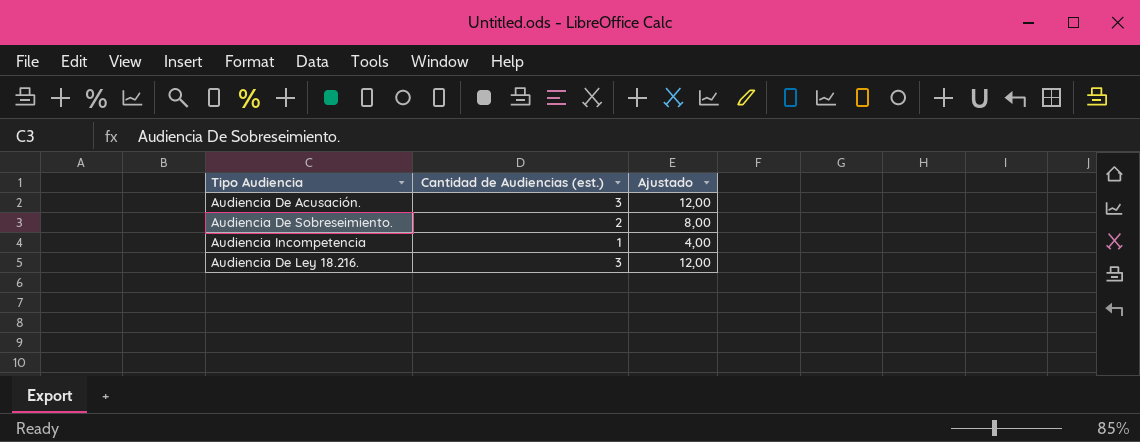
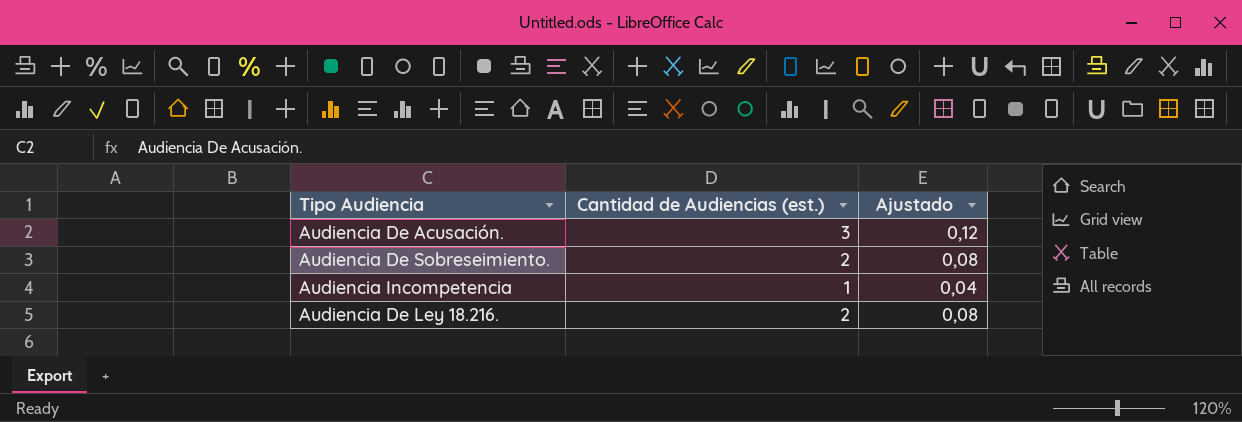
column Ajustado | formula: [Cantidad de Audiencias (est.)] * 4 -> [Cantidad de Audiencias (est.)] * 0,04
Audiencia De Ley 18.216. | Cantidad de Audiencias (est.): 3 -> 2

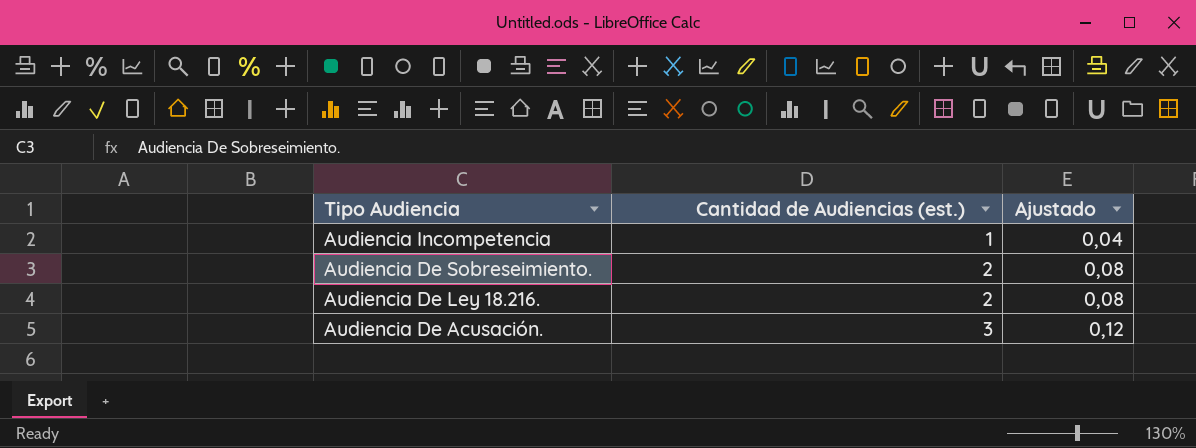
row order: none -> Tipo Audiencia descending

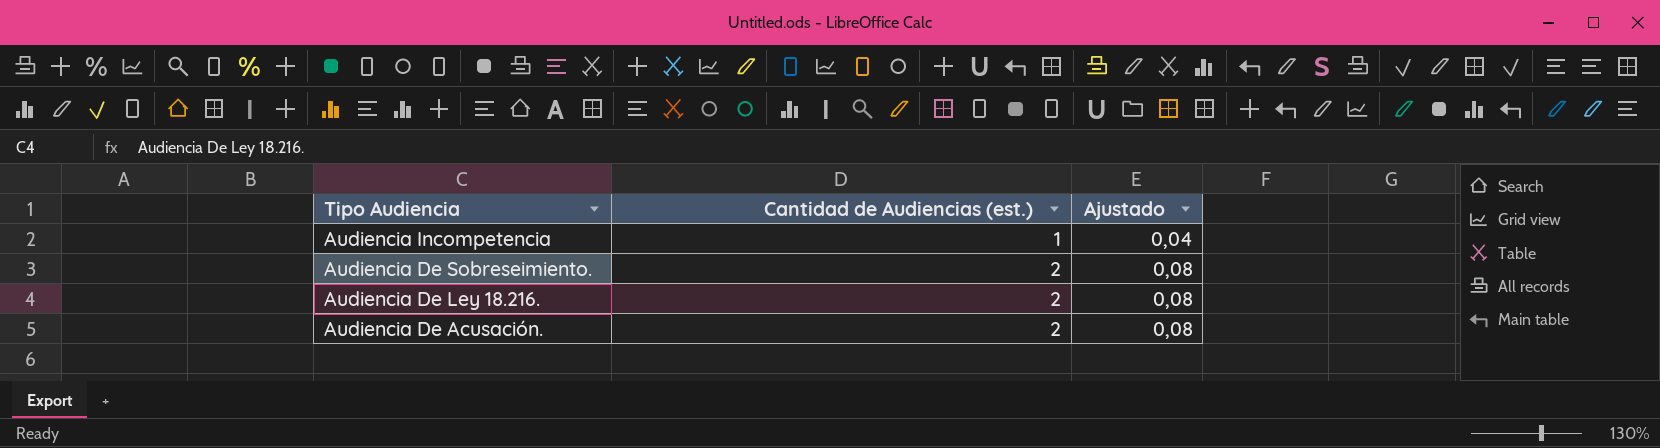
Audiencia De Acusación. | Cantidad de Audiencias (est.): 3 -> 2
Audiencia De Acusación. | Ajustado: 0,12 -> 0,08

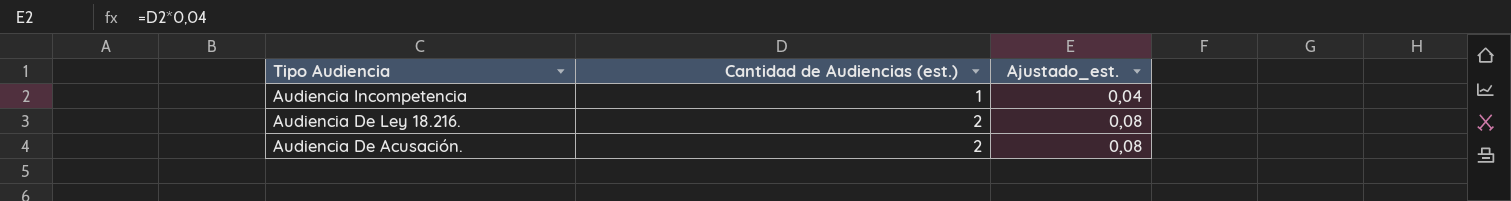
column name: Ajustado -> Ajustado_est.
row Audiencia De Sobreseimiento.: 2 | 0,08 -> none

